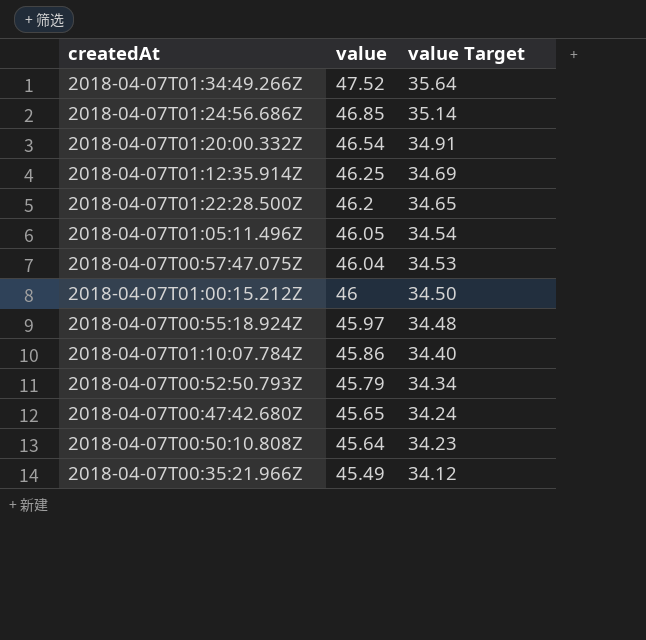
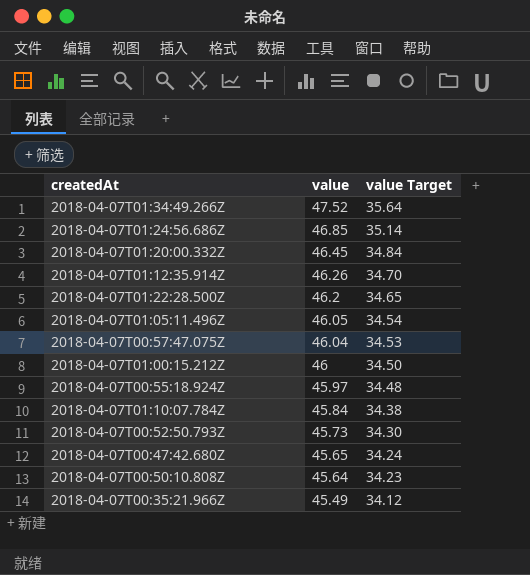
2018-04-07T01:20:00.332Z | value: 46.54 -> 46.45
2018-04-07T01:20:00.332Z | value Target: 34.91 -> 34.84
2018-04-07T01:12:35.914Z | value: 46.25 -> 46.26
2018-04-07T01:12:35.914Z | value Target: 34.69 -> 34.70
2018-04-07T01:10:07.784Z | value: 45.86 -> 45.84
2018-04-07T01:10:07.784Z | value Target: 34.40 -> 34.38
2018-04-07T00:52:50.793Z | value: 45.79 -> 45.73
2018-04-07T00:52:50.793Z | value Target: 34.34 -> 34.30

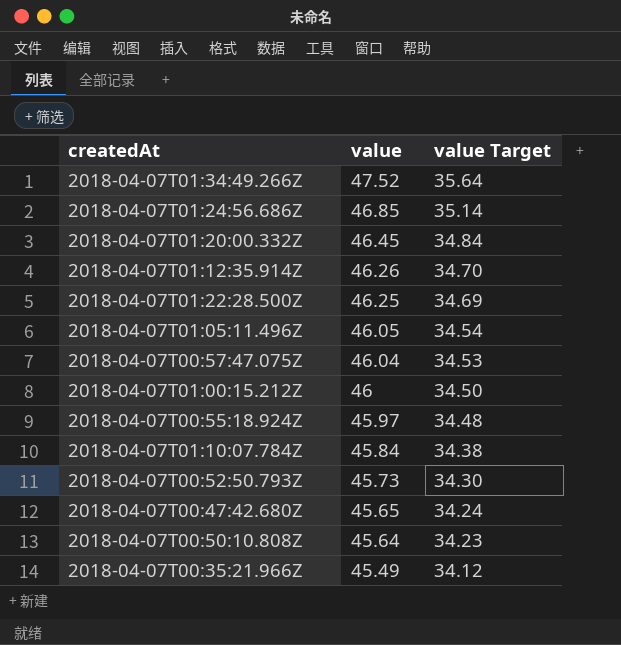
2018-04-07T01:22:28.500Z | value: 46.2 -> 46.25
2018-04-07T01:22:28.500Z | value Target: 34.65 -> 34.69

